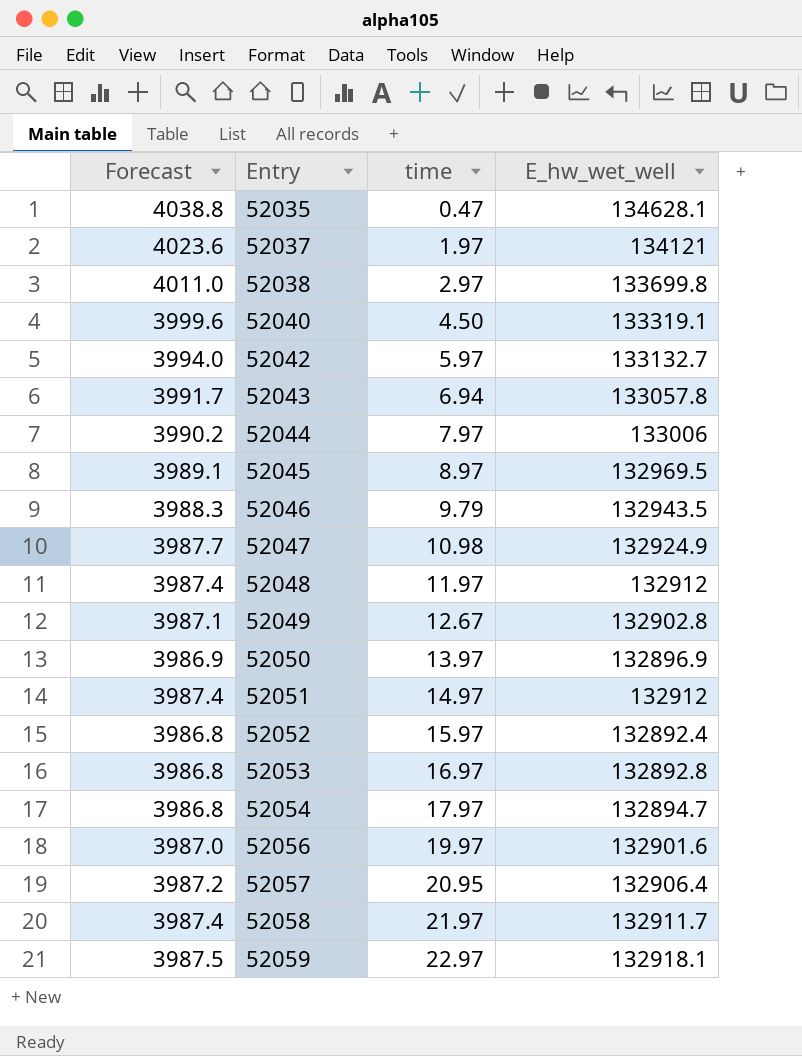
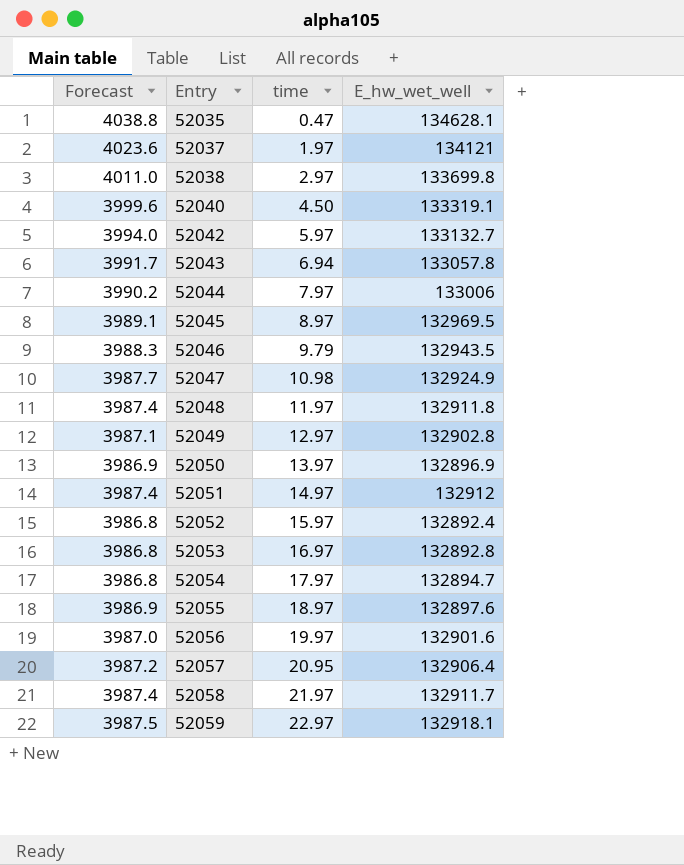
52048 | E_hw_wet_well: 132912 -> 132911.8
52049 | time: 12.67 -> 12.97
row 52055: none -> 3986.9 | 18.97 | 132897.6

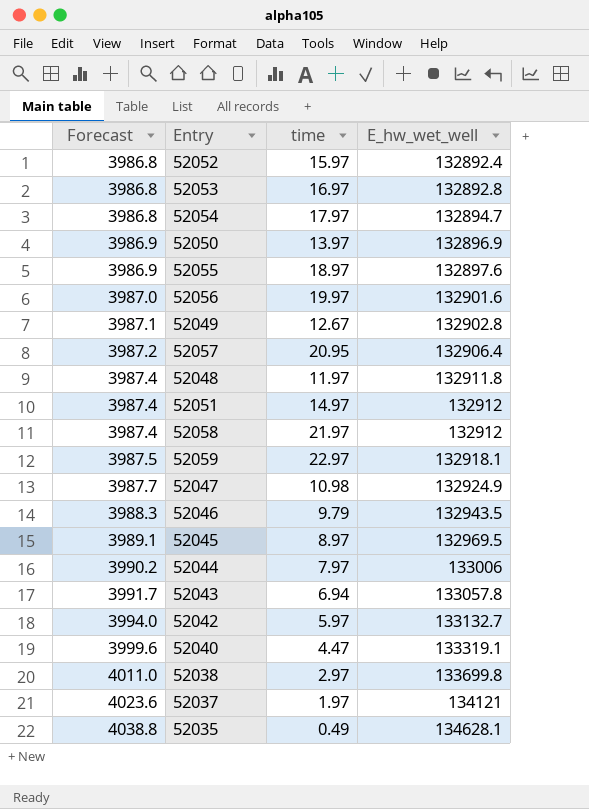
row order: Entry ascending -> Forecast ascending
52049 | time: 12.97 -> 12.67
52058 | E_hw_wet_well: 132911.7 -> 132912
52040 | time: 4.50 -> 4.47
52035 | time: 0.47 -> 0.49

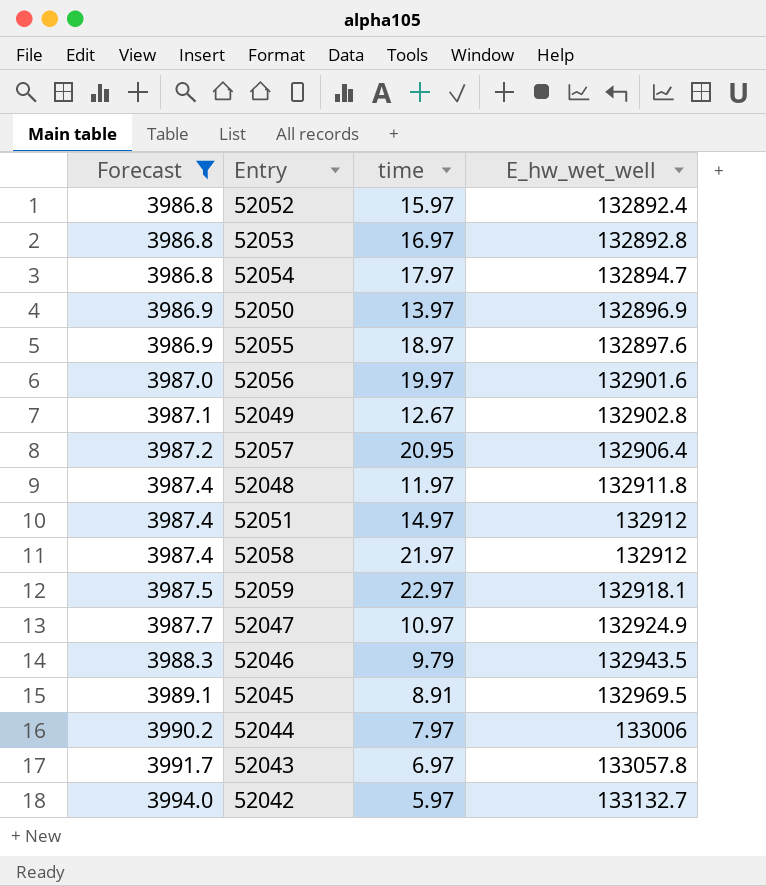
filter: none -> Forecast <= 3994.0
52047 | time: 10.98 -> 10.97
52045 | time: 8.97 -> 8.91
52043 | time: 6.94 -> 6.97

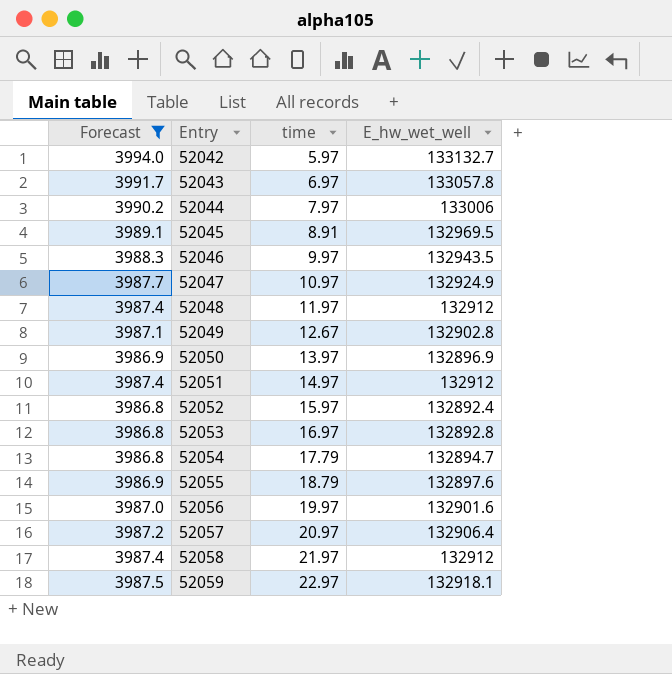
row order: Forecast ascending -> Entry ascending
52046 | time: 9.79 -> 9.97
52048 | E_hw_wet_well: 132911.8 -> 132912
52054 | time: 17.97 -> 17.79
52055 | time: 18.97 -> 18.79
52057 | time: 20.95 -> 20.97

